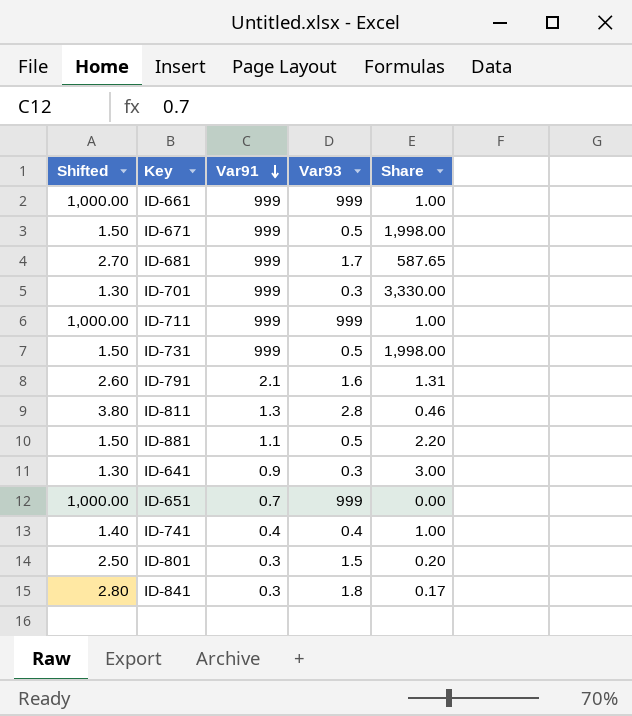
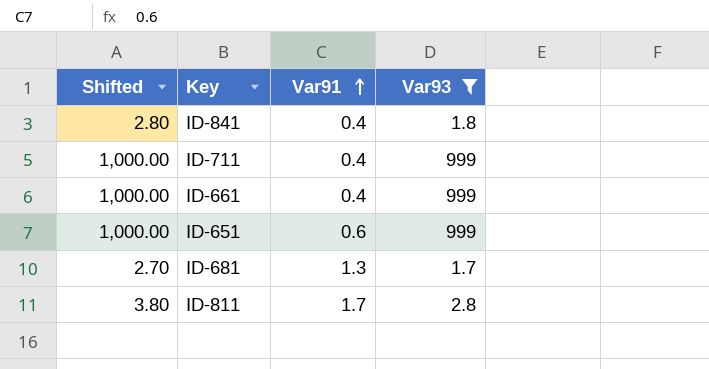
filter: none -> Var93 >= 1.7
row order: Var91 descending -> Var91 ascending
column Share | formula: [Var91] / [Var93] -> none
ID-841 | Var91: 0.3 -> 0.4
ID-711 | Var91: 999 -> 0.4
ID-661 | Var91: 999 -> 0.4
ID-651 | Var91: 0.7 -> 0.6
ID-681 | Var91: 999 -> 1.3
ID-811 | Var91: 1.3 -> 1.7

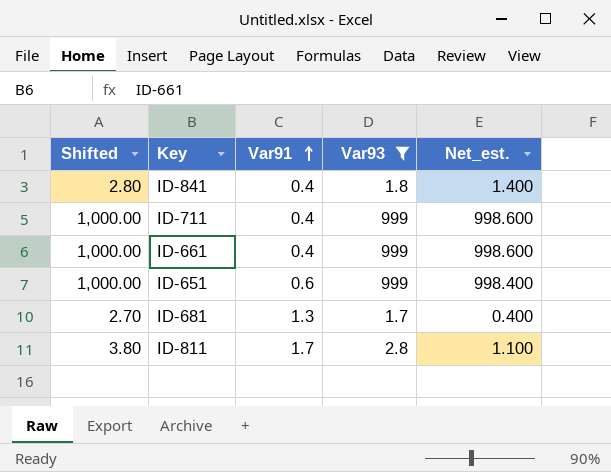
column Net_est. | formula: none -> [Var93] - [Var91]

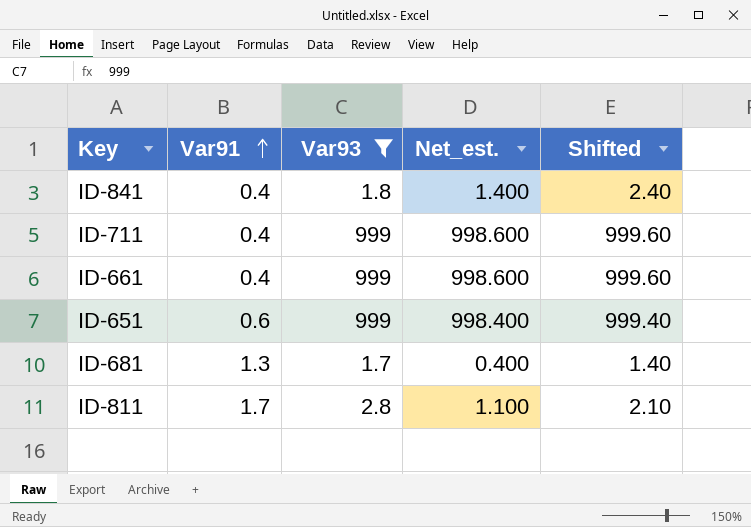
column Shifted | formula: [Var93] + 1 -> [Net_est.] + 1
column Shifted | position: 1 -> 5

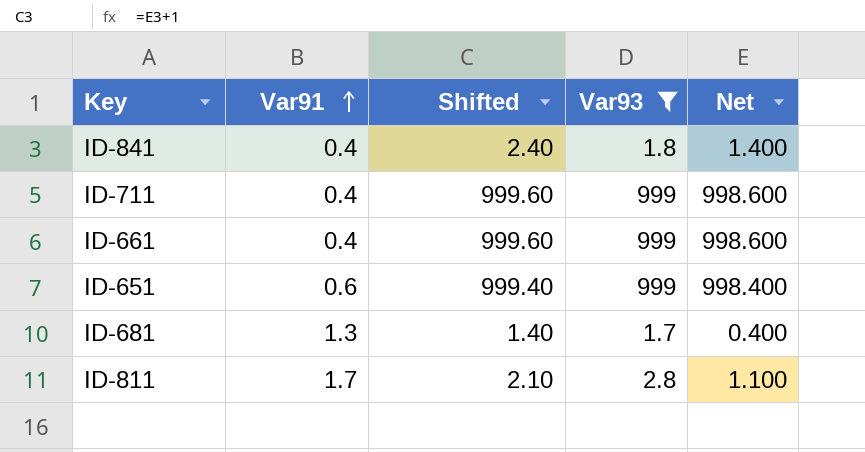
column Shifted | position: 5 -> 3
column name: Net_est. -> Net

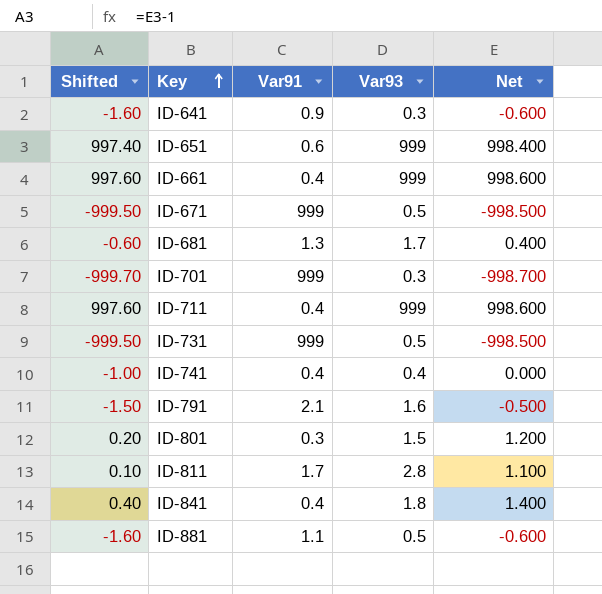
filter: Var93 >= 1.7 -> none
row order: Var91 ascending -> Key ascending
column Shifted | formula: [Net] + 1 -> [Net] - 1
column Shifted | position: 3 -> 1

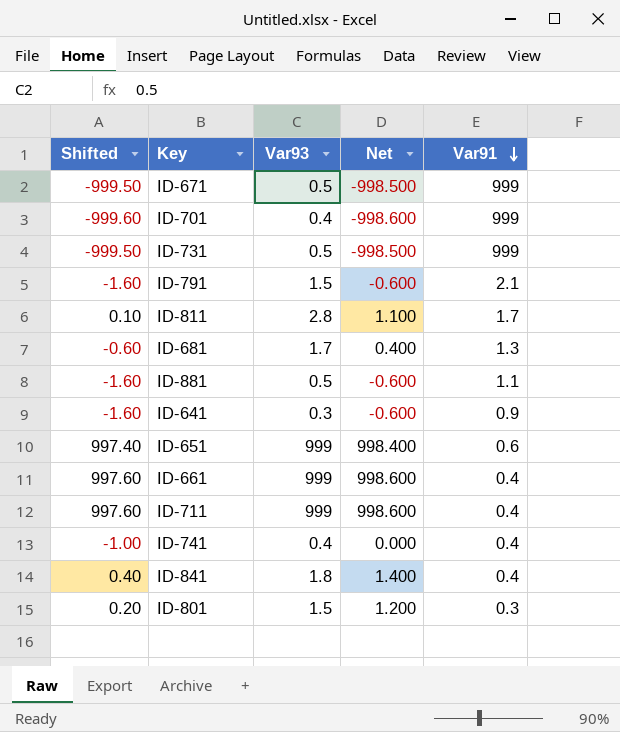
row order: Key ascending -> Var91 descending
column Var91 | position: 3 -> 5
ID-701 | Shifted: -999.70 -> -999.60
ID-701 | Var93: 0.3 -> 0.4
ID-701 | Net: -998.700 -> -998.600
ID-791 | Shifted: -1.50 -> -1.60
ID-791 | Var93: 1.6 -> 1.5
ID-791 | Net: -0.500 -> -0.600

